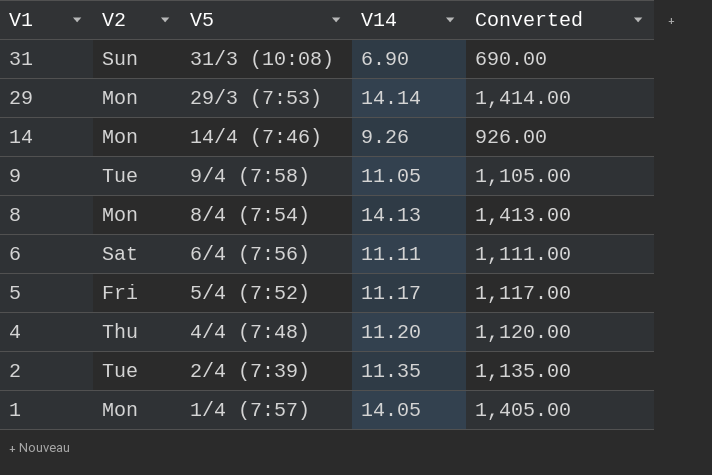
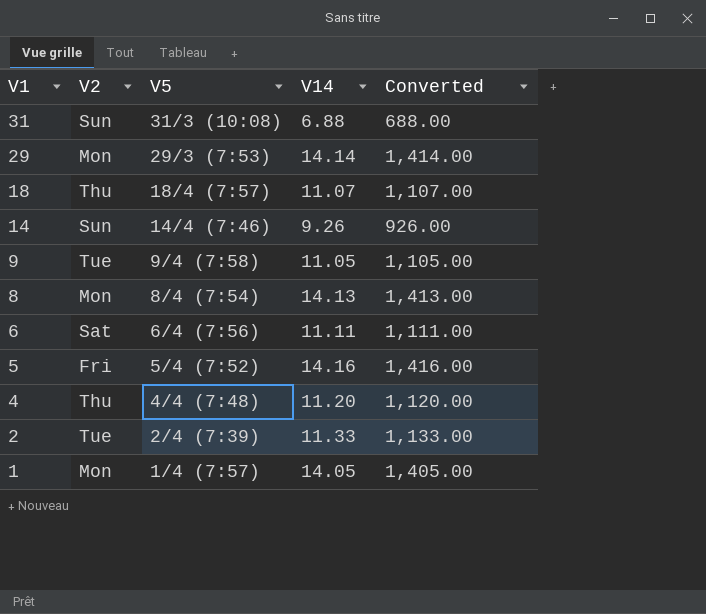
31 | V14: 6.90 -> 6.88
31 | Converted: 690.00 -> 688.00
row 18: none -> Thu | 18/4 (7:57) | 11.07 | 1,107.00
14 | V2: Mon -> Sun
5 | V14: 11.17 -> 14.16
5 | Converted: 1,117.00 -> 1,416.00
2 | V14: 11.35 -> 11.33
2 | Converted: 1,135.00 -> 1,133.00

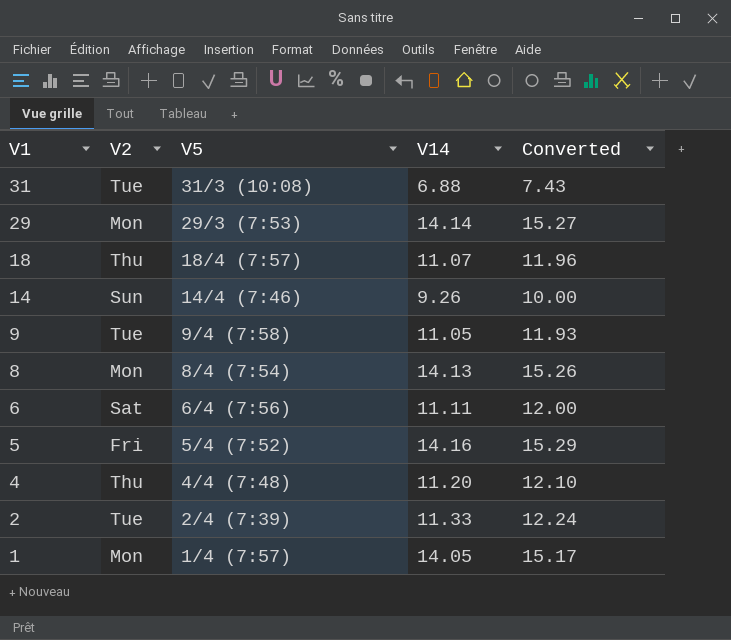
column Converted | formula: [V14] * 100 -> [V14] * 1.08
31 | V2: Sun -> Tue

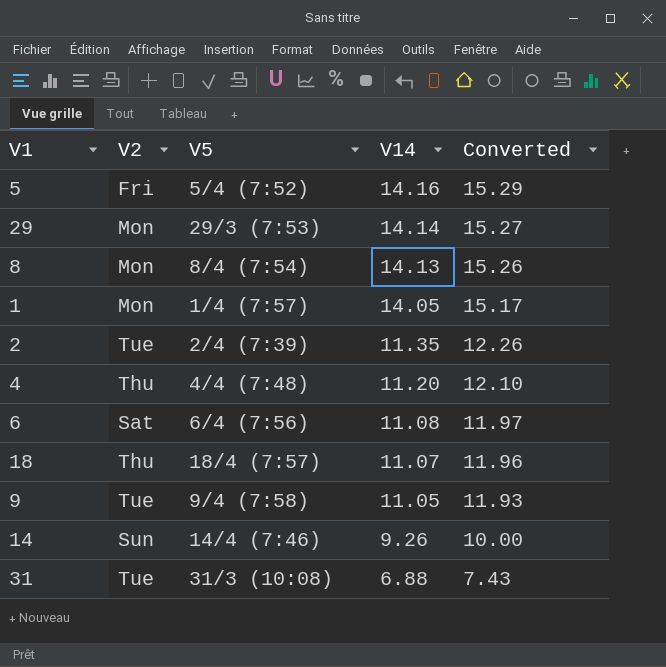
row order: V1 descending -> V14 descending
2 | V14: 11.33 -> 11.35
2 | Converted: 12.24 -> 12.26
6 | V14: 11.11 -> 11.08
6 | Converted: 12.00 -> 11.97

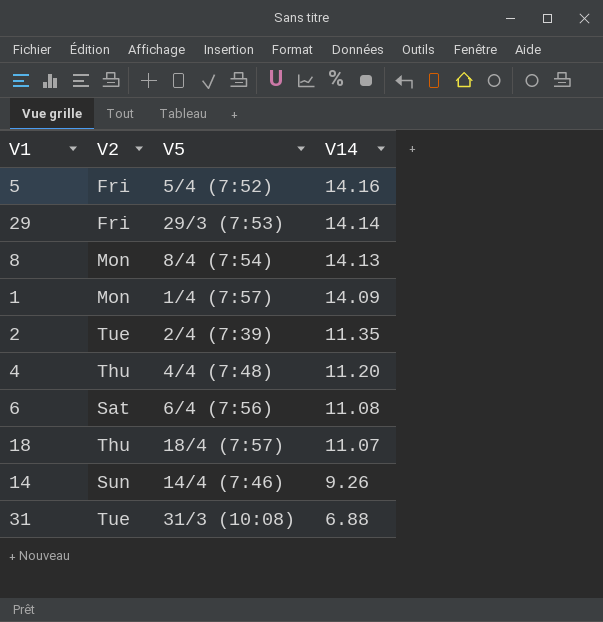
column Converted | formula: [V14] * 1.08 -> none
row 9: Tue | 9/4 (7:58) | 11.05 | 11.93 -> none
29 | V2: Mon -> Fri
1 | V14: 14.05 -> 14.09

